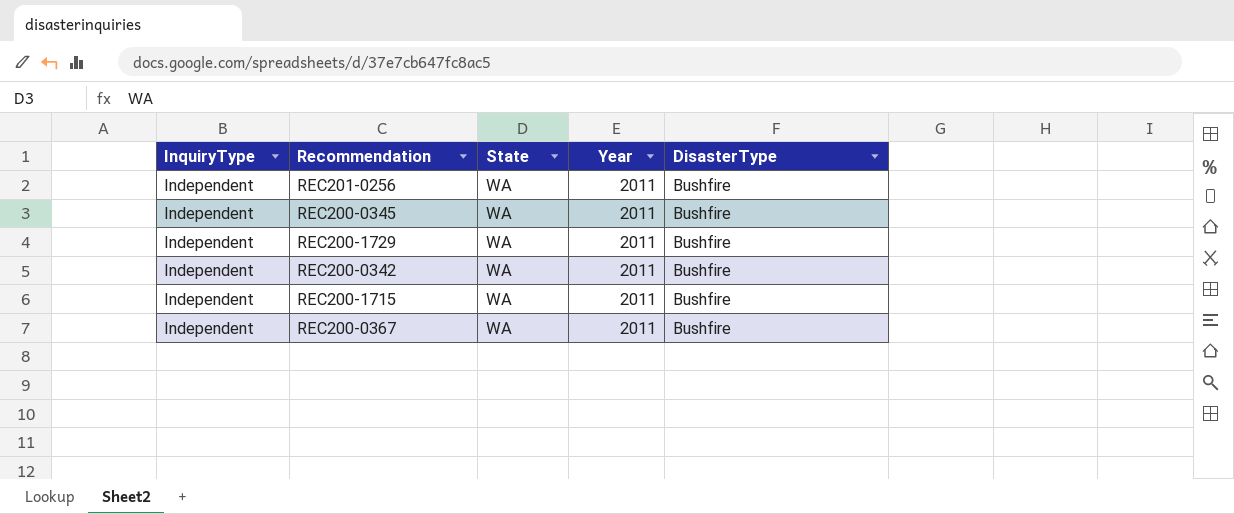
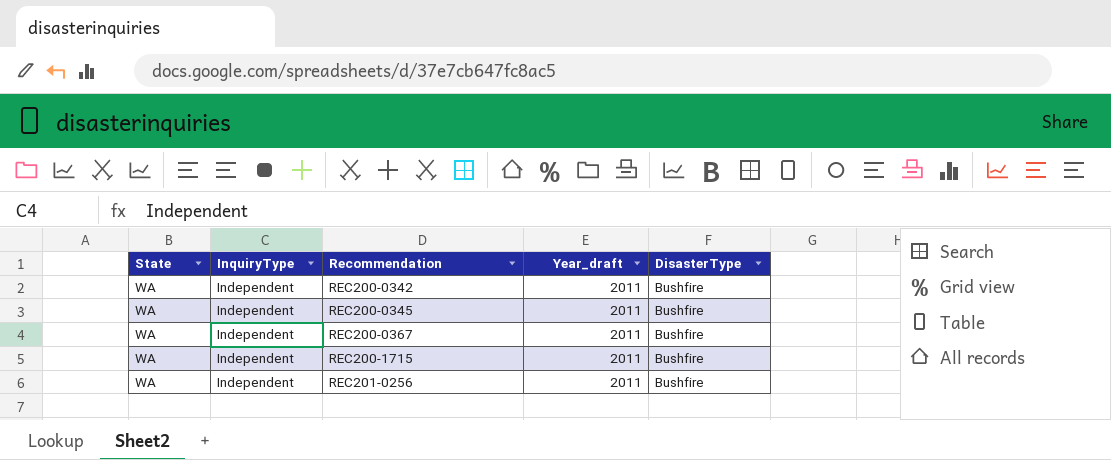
row order: none -> Recommendation ascending
column State | position: 3 -> 1
column name: Year -> Year_draft
row REC200-1729: Independent | WA | 2011 | Bushfire -> none

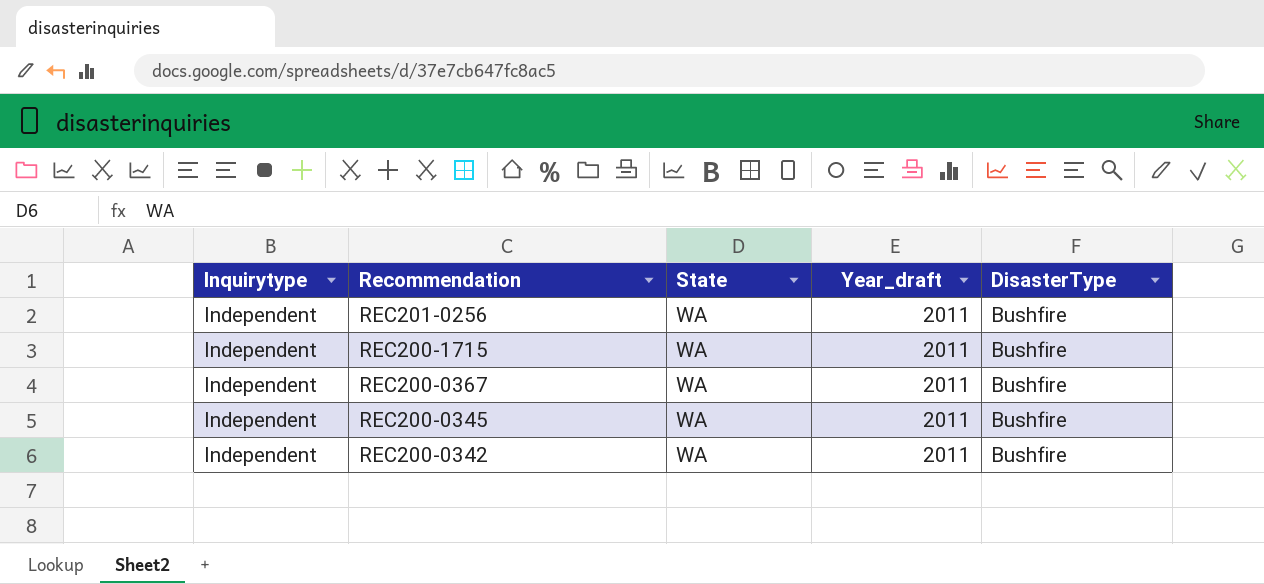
row order: Recommendation ascending -> Recommendation descending
column name: InquiryType -> Inquirytype
column State | position: 1 -> 3

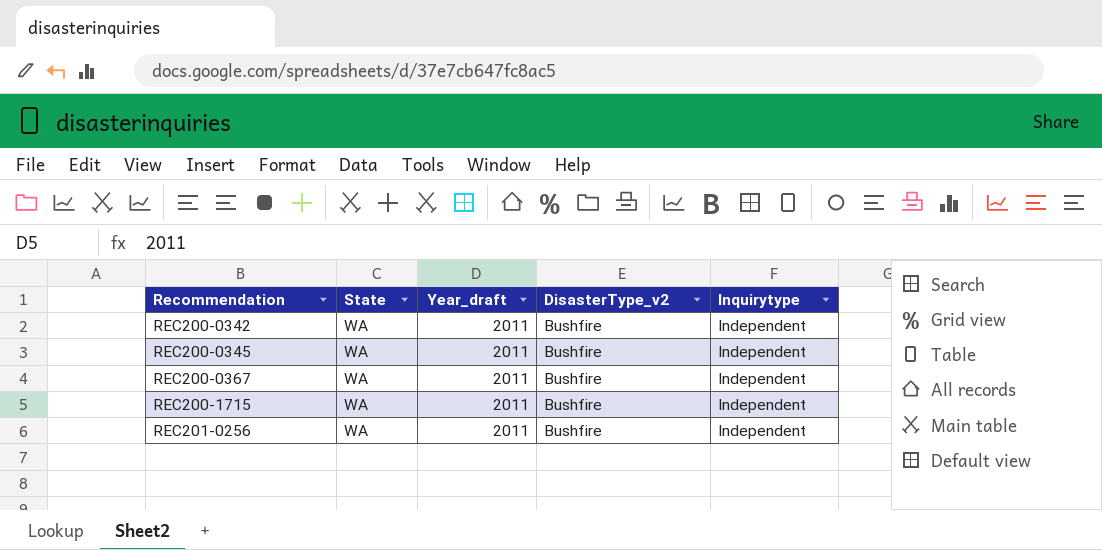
row order: Recommendation descending -> Recommendation ascending
column name: DisasterType -> DisasterType_v2
column Inquirytype | position: 1 -> 5

